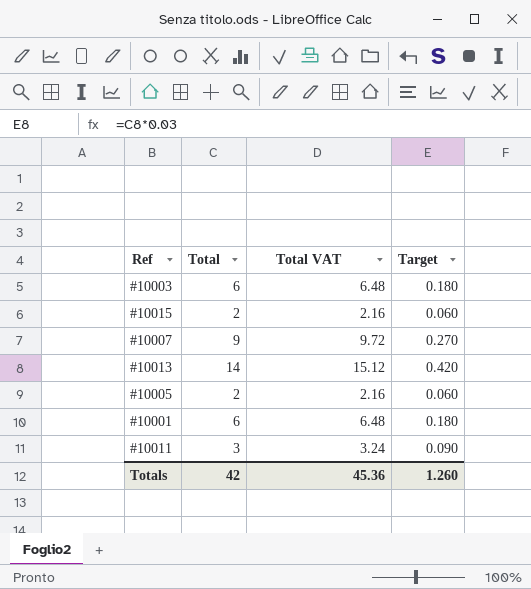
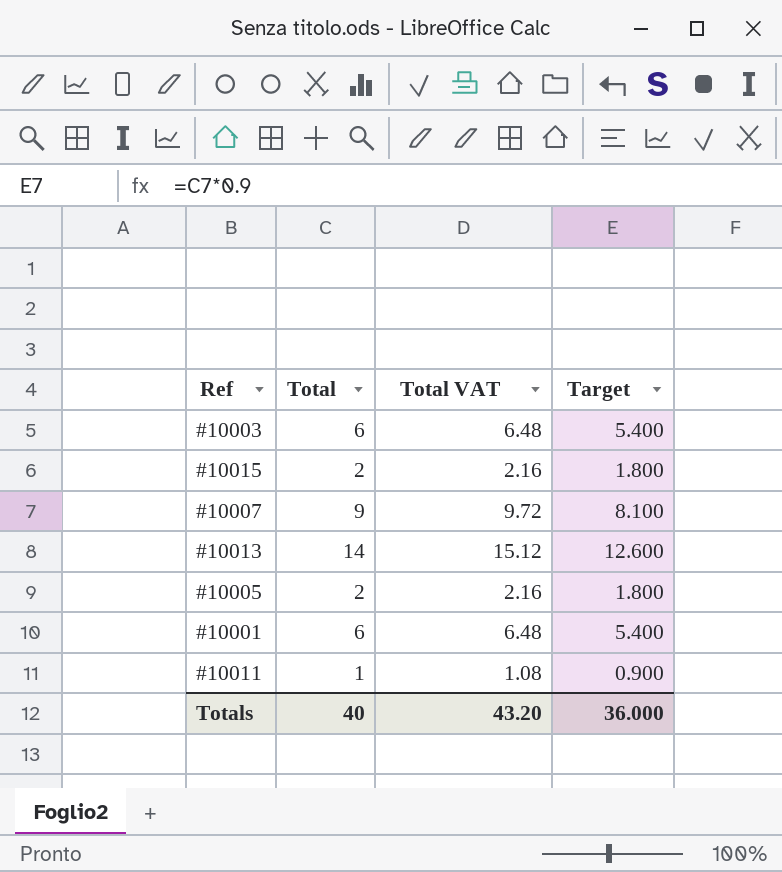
column Target | formula: [Total] * 0.03 -> [Total] * 0.9
#10011 | Total: 3 -> 1
#10011 | Total VAT: 3.24 -> 1.08
Totals | Total: 42 -> 40
Totals | Total VAT: 45.36 -> 43.20
Totals | Target: 1.260 -> 36.000

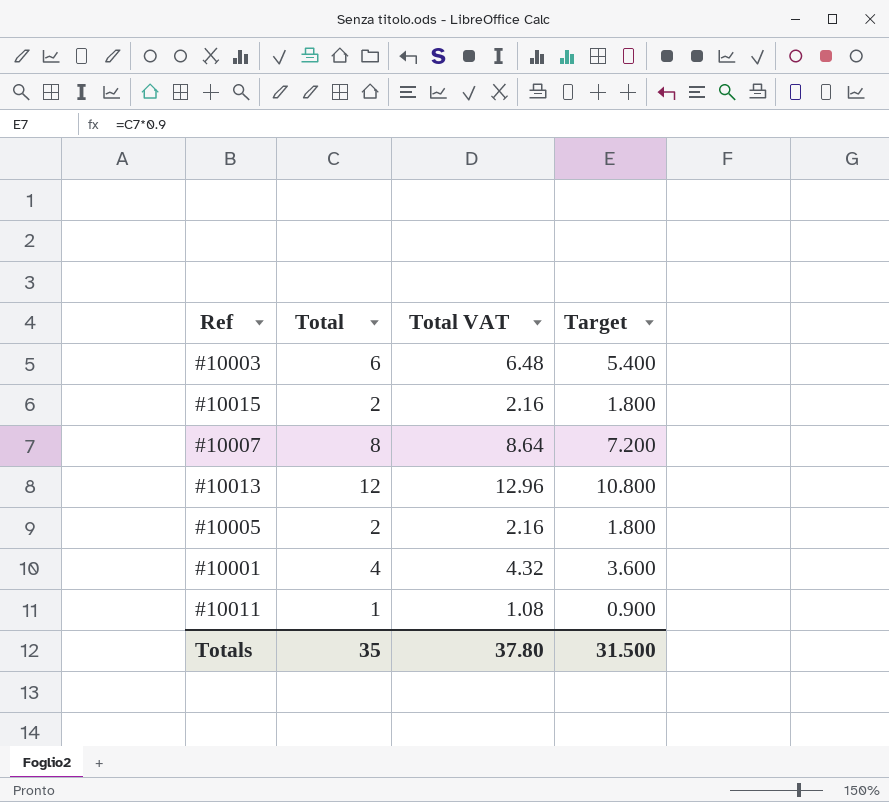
#10007 | Total: 9 -> 8
#10007 | Total VAT: 9.72 -> 8.64
#10007 | Target: 8.100 -> 7.200
#10013 | Total: 14 -> 12
#10013 | Total VAT: 15.12 -> 12.96
#10013 | Target: 12.600 -> 10.800
#10001 | Total: 6 -> 4
#10001 | Total VAT: 6.48 -> 4.32
#10001 | Target: 5.400 -> 3.600
Totals | Total: 40 -> 35
Totals | Total VAT: 43.20 -> 37.80
Totals | Target: 36.000 -> 31.500

